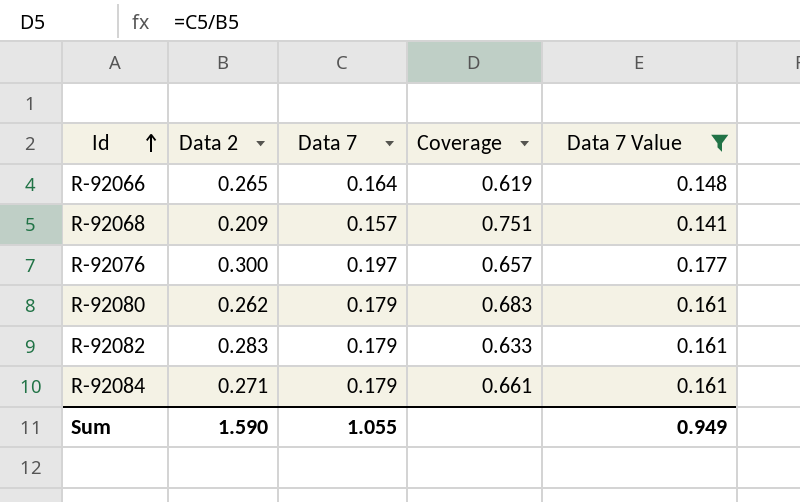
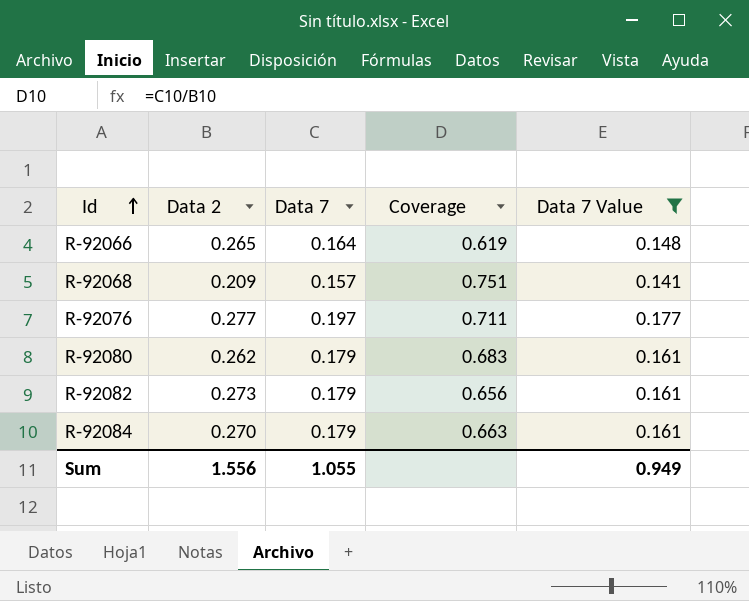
R-92076 | Data 2: 0.300 -> 0.277
R-92076 | Coverage: 0.657 -> 0.711
R-92082 | Data 2: 0.283 -> 0.273
R-92082 | Coverage: 0.633 -> 0.656
R-92084 | Data 2: 0.271 -> 0.270
R-92084 | Coverage: 0.661 -> 0.663
Sum | Data 2: 1.590 -> 1.556

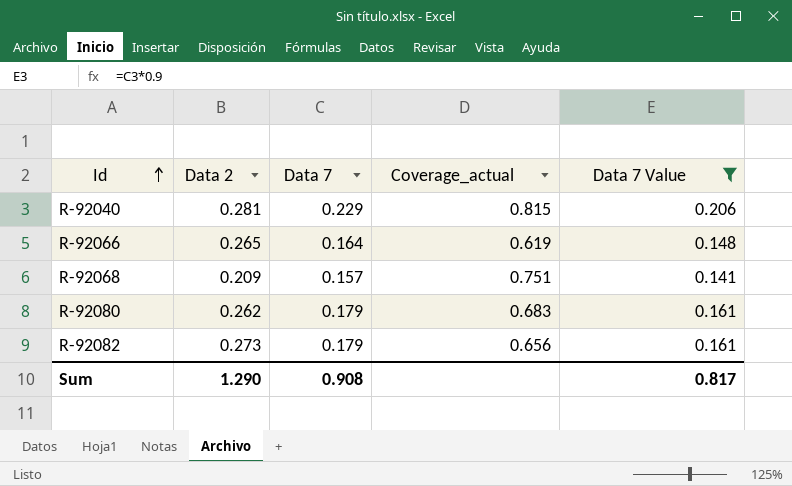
column name: Coverage -> Coverage_actual
row R-92076: 0.277 | 0.197 | 0.711 | 0.177 -> none
row R-92084: 0.270 | 0.179 | 0.663 | 0.161 -> none
row R-92040: none -> 0.281 | 0.229 | 0.815 | 0.206
Sum | Data 2: 1.556 -> 1.290
Sum | Data 7: 1.055 -> 0.908
Sum | Data 7 Value: 0.949 -> 0.817

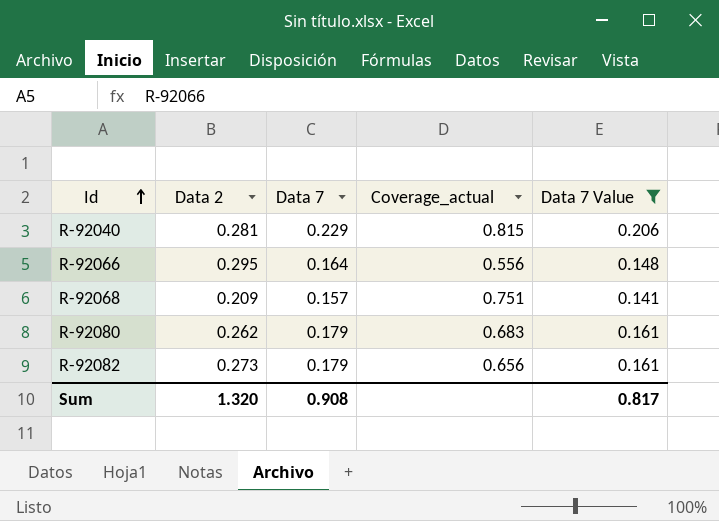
R-92066 | Data 2: 0.265 -> 0.295
R-92066 | Coverage_actual: 0.619 -> 0.556
Sum | Data 2: 1.290 -> 1.320

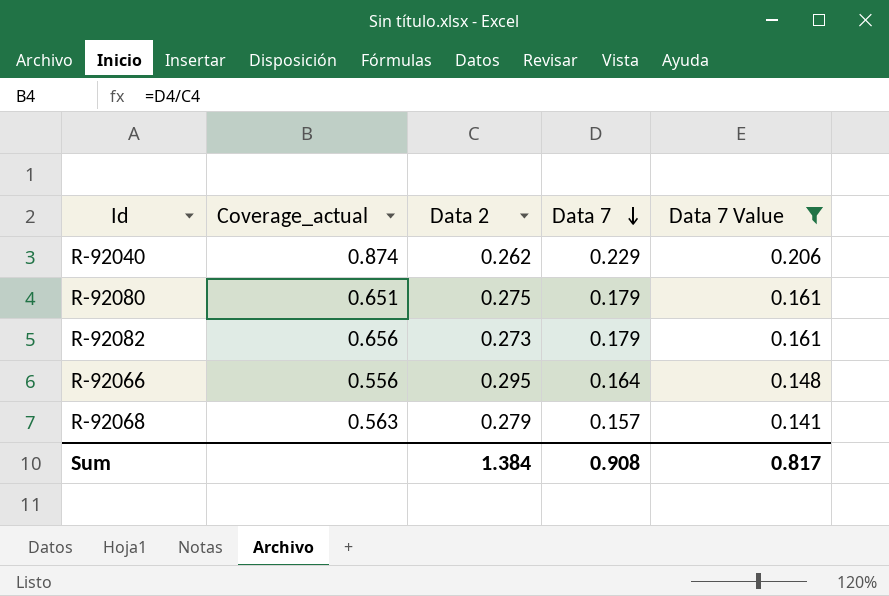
row order: Id ascending -> Data 7 descending
column Coverage_actual | position: 4 -> 2
R-92040 | Coverage_actual: 0.815 -> 0.874
R-92040 | Data 2: 0.281 -> 0.262
R-92080 | Coverage_actual: 0.683 -> 0.651
R-92080 | Data 2: 0.262 -> 0.275
R-92068 | Coverage_actual: 0.751 -> 0.563
R-92068 | Data 2: 0.209 -> 0.279
Sum | Data 2: 1.320 -> 1.384

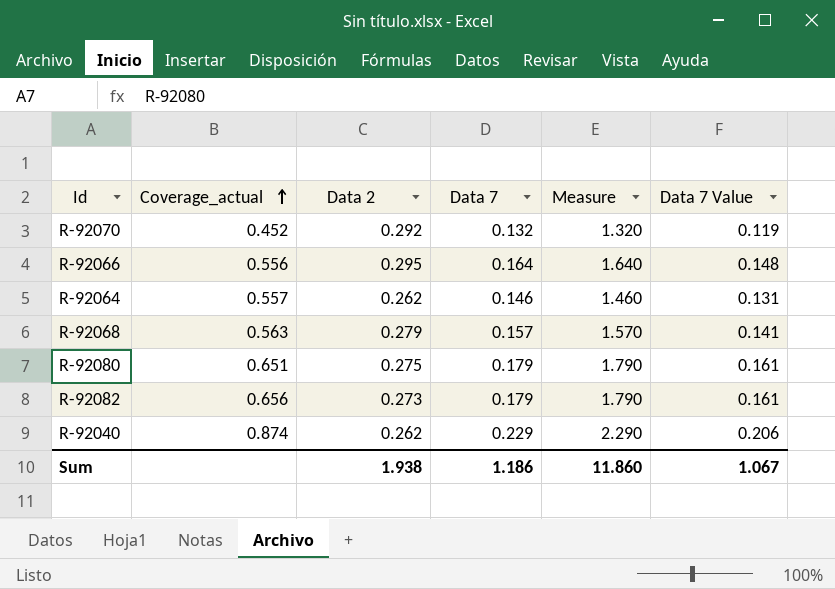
filter: Data 7 Value >= 0.141 -> none
row order: Data 7 descending -> Coverage_actual ascending
column Measure | formula: none -> [Data 7] * 10
Sum | Data 2: 1.384 -> 1.938
Sum | Data 7: 0.908 -> 1.186
Sum | Data 7 Value: 0.817 -> 1.067

